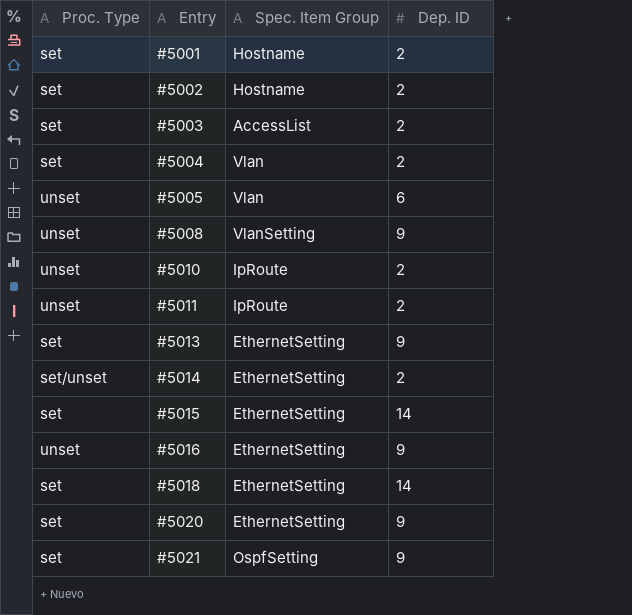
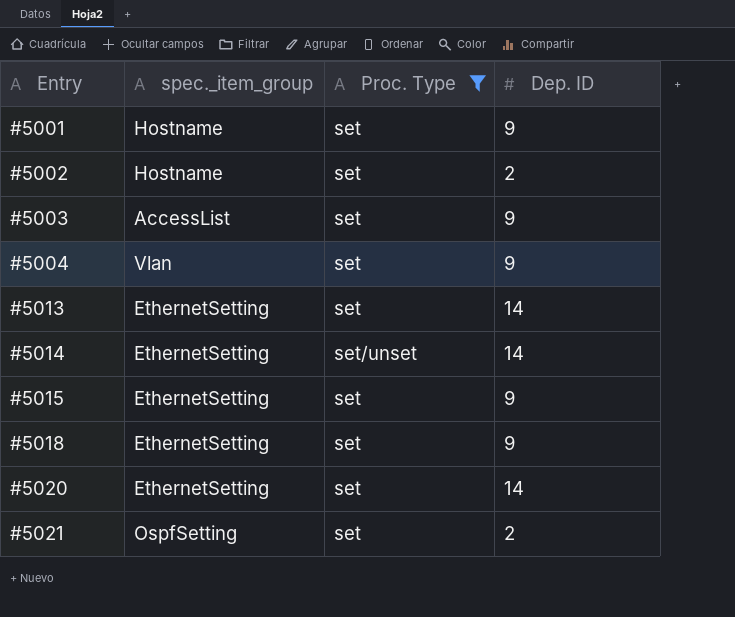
filter: none -> Proc. Type != unset
column name: Spec. Item Group -> spec._item_group
column Proc. Type | position: 1 -> 3
#5001 | Dep. ID: 2 -> 9
#5003 | Dep. ID: 2 -> 9
#5004 | Dep. ID: 2 -> 9
#5013 | Dep. ID: 9 -> 14
#5014 | Dep. ID: 2 -> 14
#5015 | Dep. ID: 14 -> 9
#5018 | Dep. ID: 14 -> 9
#5020 | Dep. ID: 9 -> 14
#5021 | Dep. ID: 9 -> 2

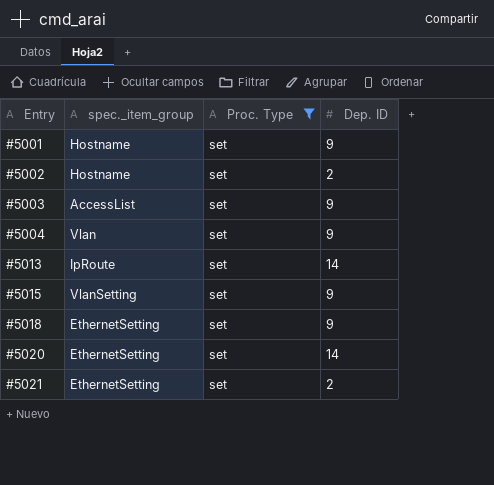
row #5014: EthernetSetting | set/unset | 14 -> none
#5013 | spec._item_group: EthernetSetting -> IpRoute
#5015 | spec._item_group: EthernetSetting -> VlanSetting
#5021 | spec._item_group: OspfSetting -> EthernetSetting

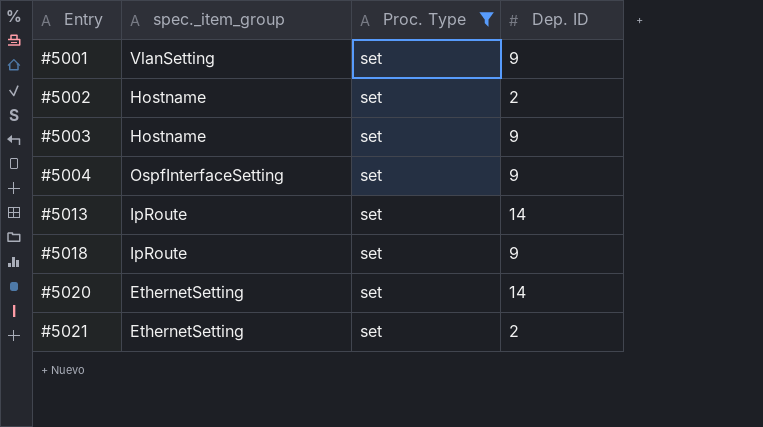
row #5015: VlanSetting | set | 9 -> none
#5001 | spec._item_group: Hostname -> VlanSetting
#5003 | spec._item_group: AccessList -> Hostname
#5004 | spec._item_group: Vlan -> OspfInterfaceSetting
#5018 | spec._item_group: EthernetSetting -> IpRoute

